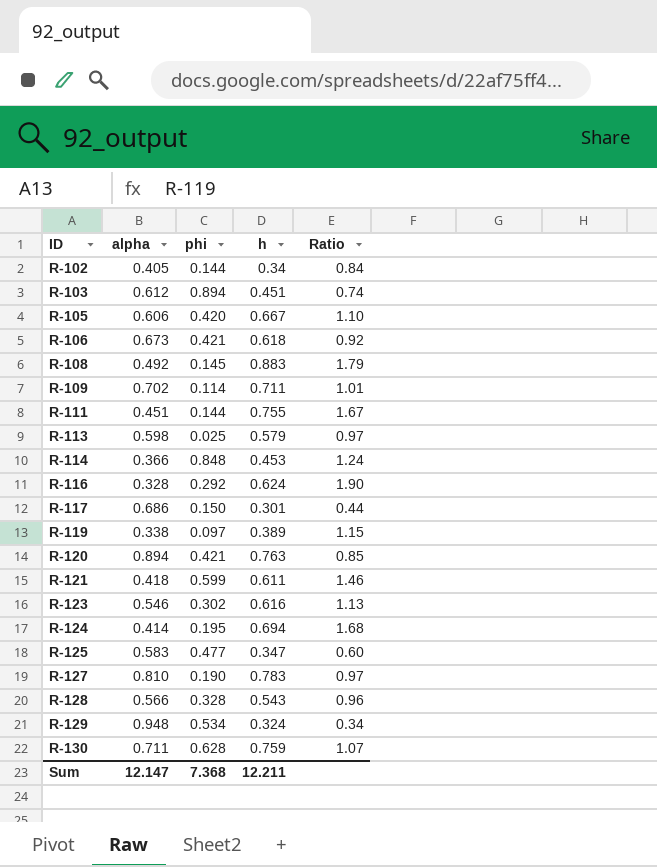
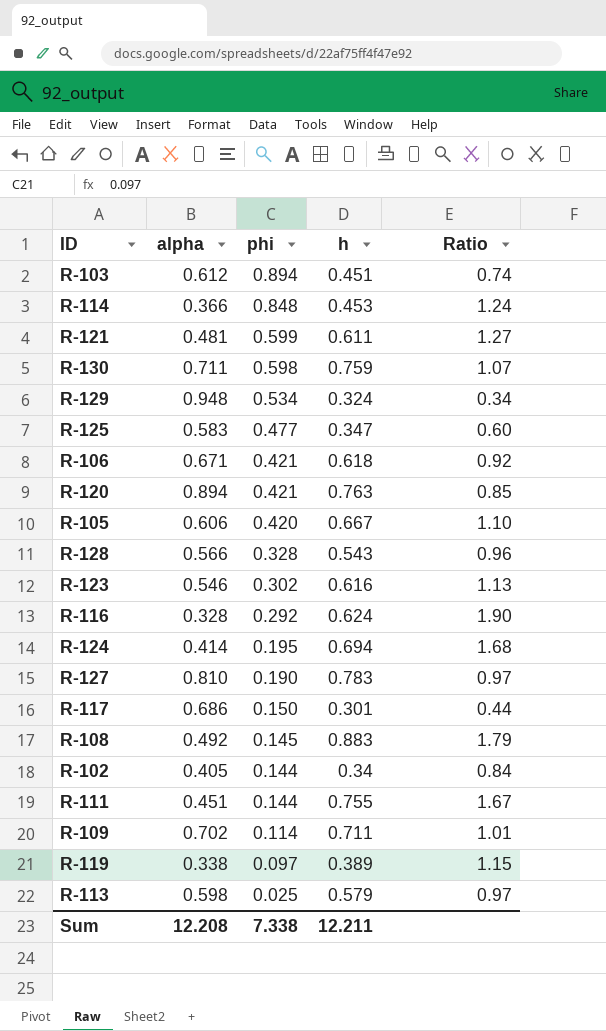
row order: ID ascending -> phi descending
R-121 | alpha: 0.418 -> 0.481
R-121 | Ratio: 1.46 -> 1.27
R-130 | phi: 0.628 -> 0.598
R-106 | alpha: 0.673 -> 0.671
Sum | alpha: 12.147 -> 12.208
Sum | phi: 7.368 -> 7.338

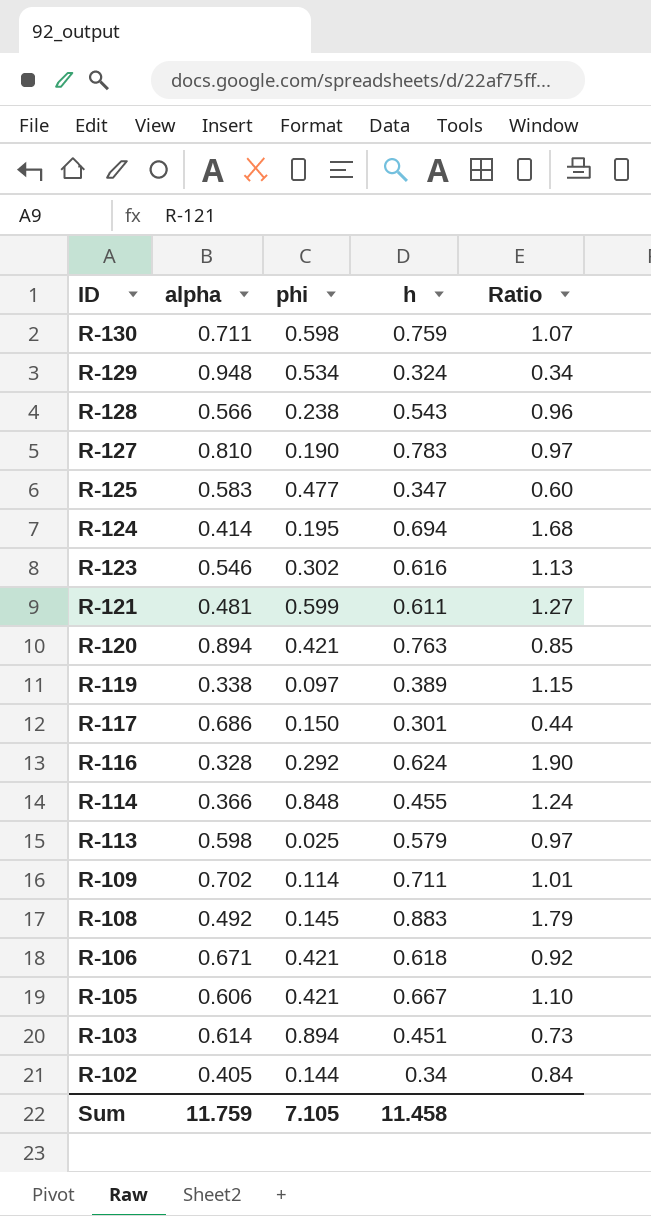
row order: phi descending -> ID descending
row R-111: 0.451 | 0.144 | 0.755 | 1.67 -> none
R-128 | phi: 0.328 -> 0.238
R-114 | h: 0.453 -> 0.455
R-105 | phi: 0.420 -> 0.421
R-103 | alpha: 0.612 -> 0.614
R-103 | Ratio: 0.74 -> 0.73
Sum | alpha: 12.208 -> 11.759
Sum | phi: 7.338 -> 7.105
Sum | h: 12.211 -> 11.458

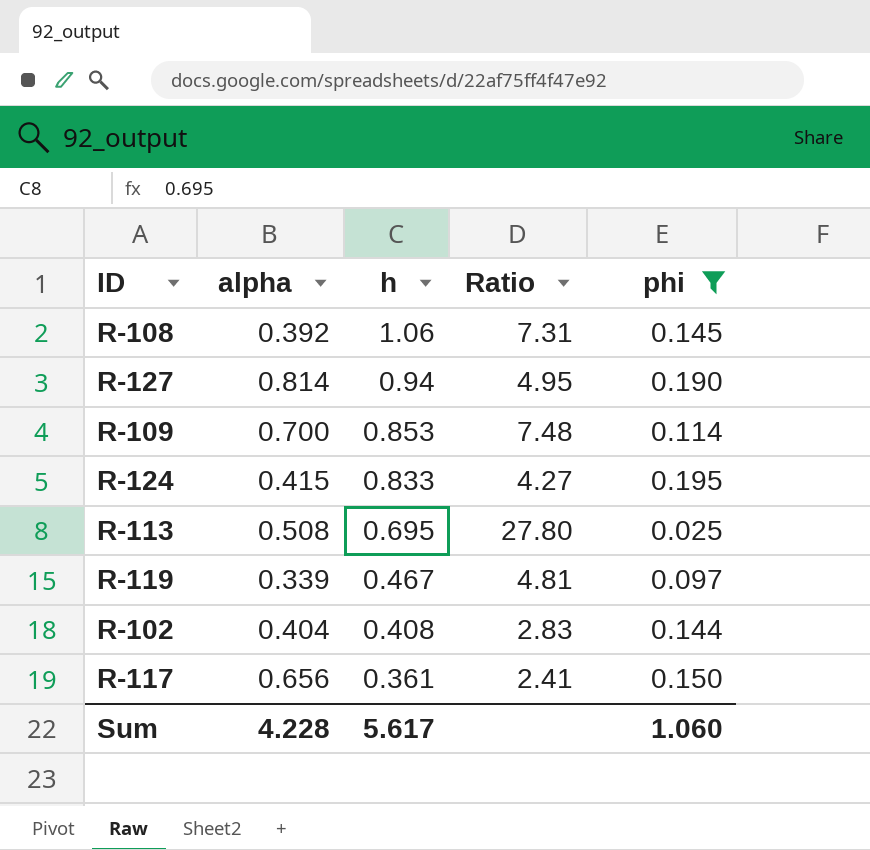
filter: none -> phi <= 0.195
row order: ID descending -> h descending
column Ratio | formula: [h] / [alpha] -> [h] / [phi]
column phi | position: 3 -> 5
R-108 | alpha: 0.492 -> 0.392
R-108 | h: 0.883 -> 1.06
R-127 | alpha: 0.810 -> 0.814
R-127 | h: 0.783 -> 0.94
R-109 | alpha: 0.702 -> 0.700
R-109 | h: 0.711 -> 0.853
R-124 | alpha: 0.414 -> 0.415
R-124 | h: 0.694 -> 0.833
R-113 | alpha: 0.598 -> 0.508
R-113 | h: 0.579 -> 0.695
R-119 | alpha: 0.338 -> 0.339
R-119 | h: 0.389 -> 0.467
R-102 | alpha: 0.405 -> 0.404
R-102 | h: 0.34 -> 0.408
R-117 | alpha: 0.686 -> 0.656
R-117 | h: 0.301 -> 0.361
Sum | alpha: 11.759 -> 4.228
Sum | h: 11.458 -> 5.617
Sum | phi: 7.105 -> 1.060

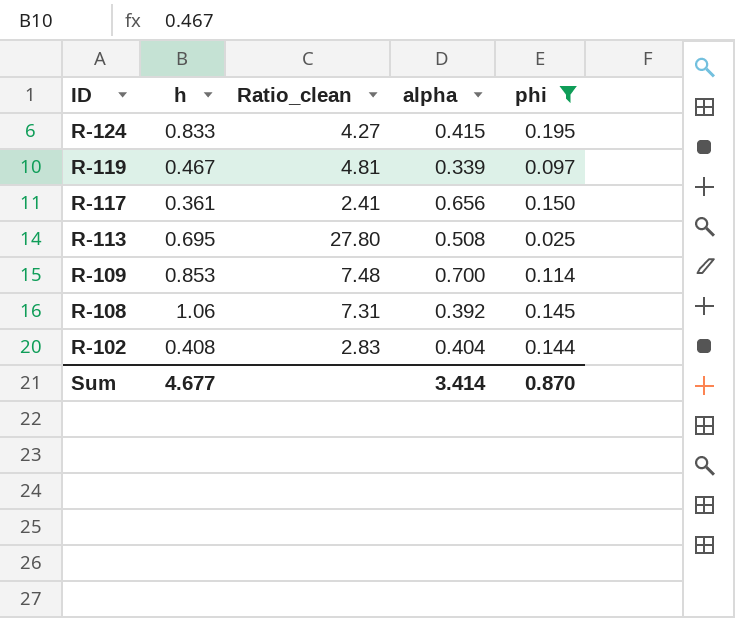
row order: h descending -> ID descending
column name: Ratio -> Ratio_clean
column alpha | position: 2 -> 4
row R-127: 0.814 | 0.94 | 4.95 | 0.190 -> none
Sum | h: 5.617 -> 4.677
Sum | alpha: 4.228 -> 3.414
Sum | phi: 1.060 -> 0.870

